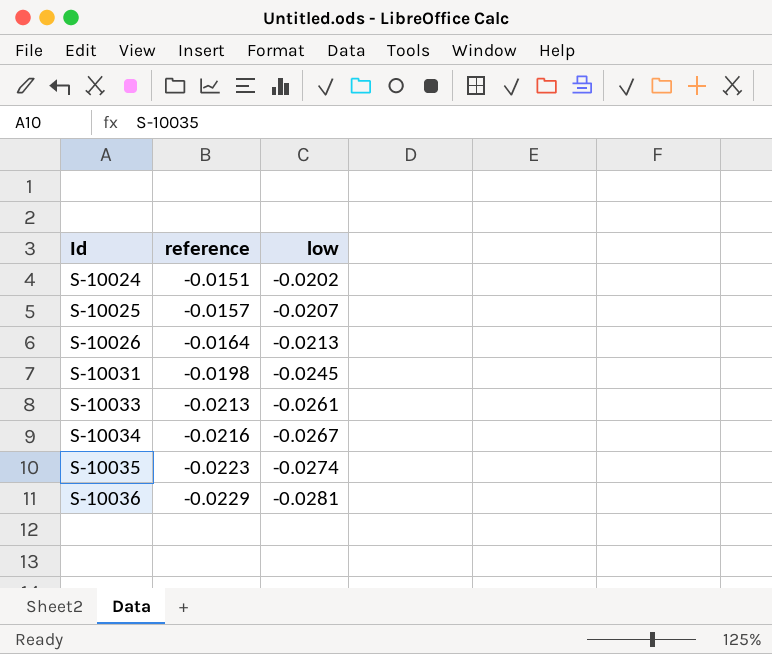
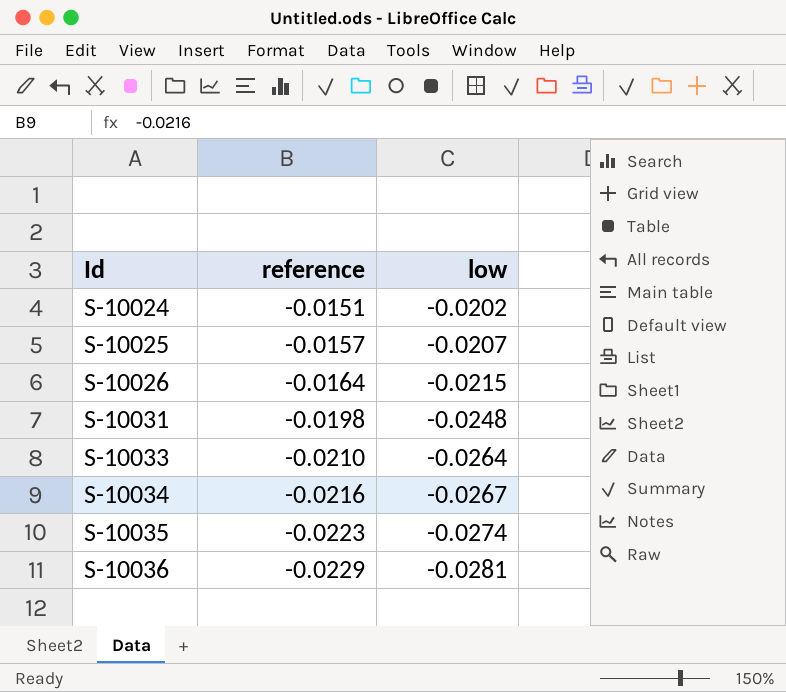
S-10026 | low: -0.0213 -> -0.0215
S-10031 | low: -0.0245 -> -0.0248
S-10033 | reference: -0.0213 -> -0.0210
S-10033 | low: -0.0261 -> -0.0264

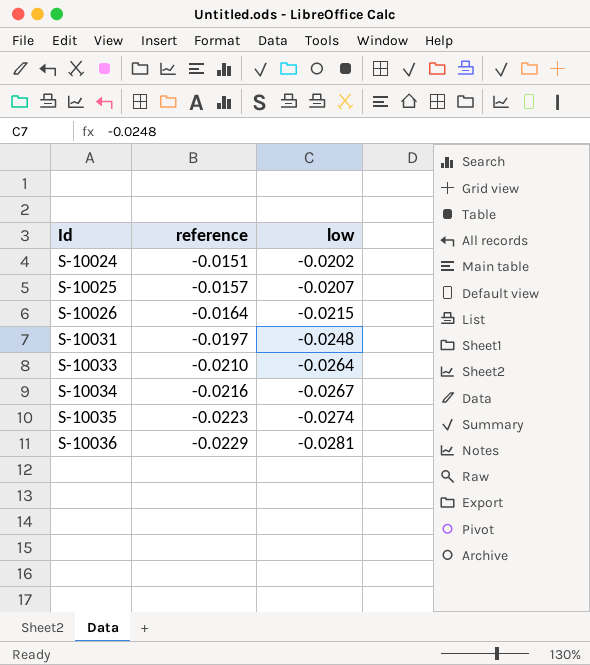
S-10031 | reference: -0.0198 -> -0.0197

